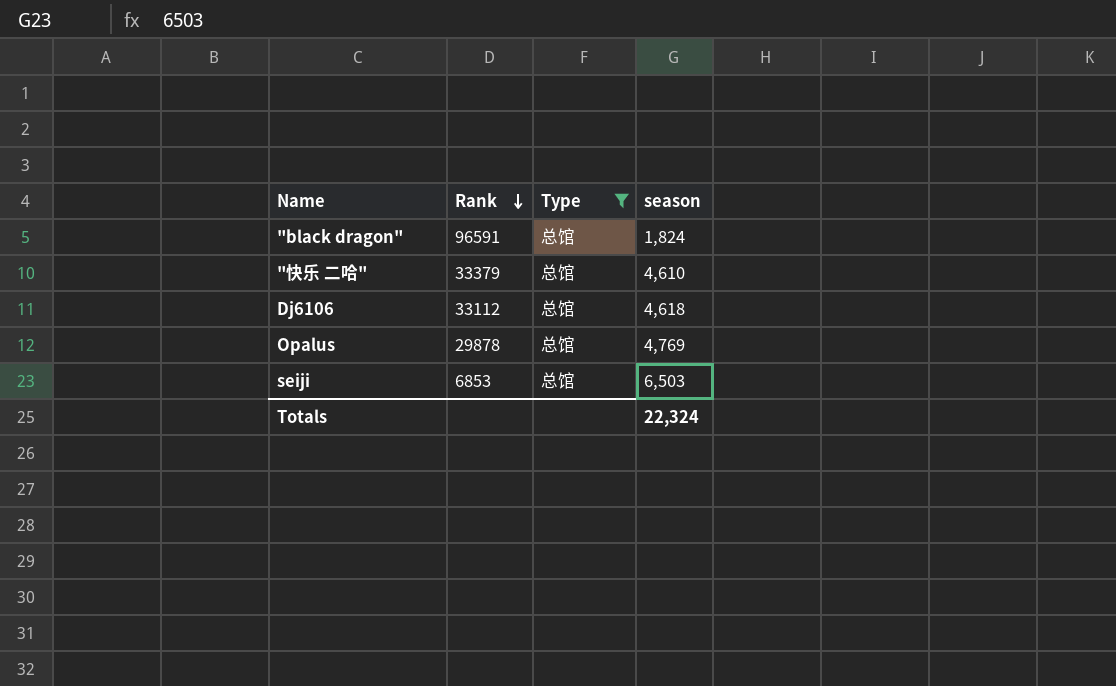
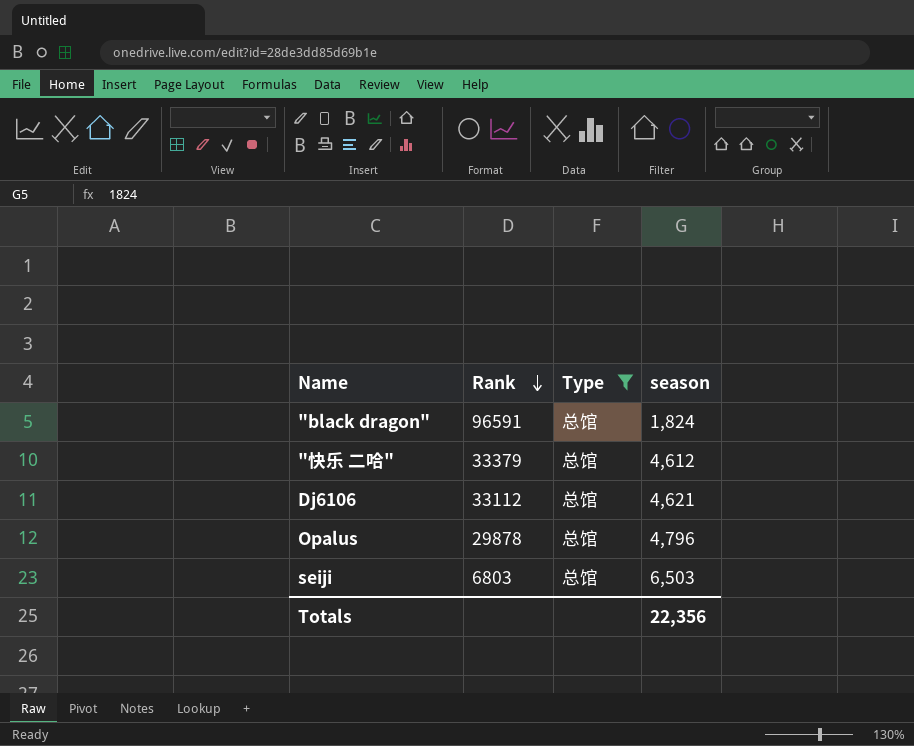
"快乐 二哈" | season: 4,610 -> 4,612
Dj6106 | season: 4,618 -> 4,621
Opalus | season: 4,769 -> 4,796
seiji | Rank: 6853 -> 6803
Totals | season: 22,324 -> 22,356

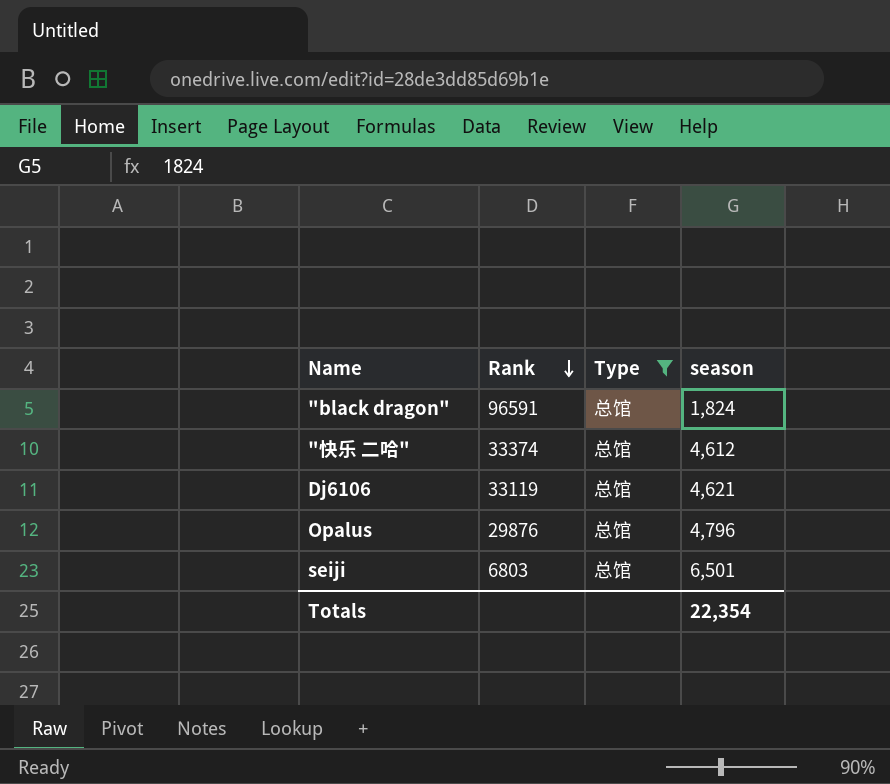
"快乐 二哈" | Rank: 33379 -> 33374
Dj6106 | Rank: 33112 -> 33119
Opalus | Rank: 29878 -> 29876
seiji | season: 6,503 -> 6,501
Totals | season: 22,356 -> 22,354

